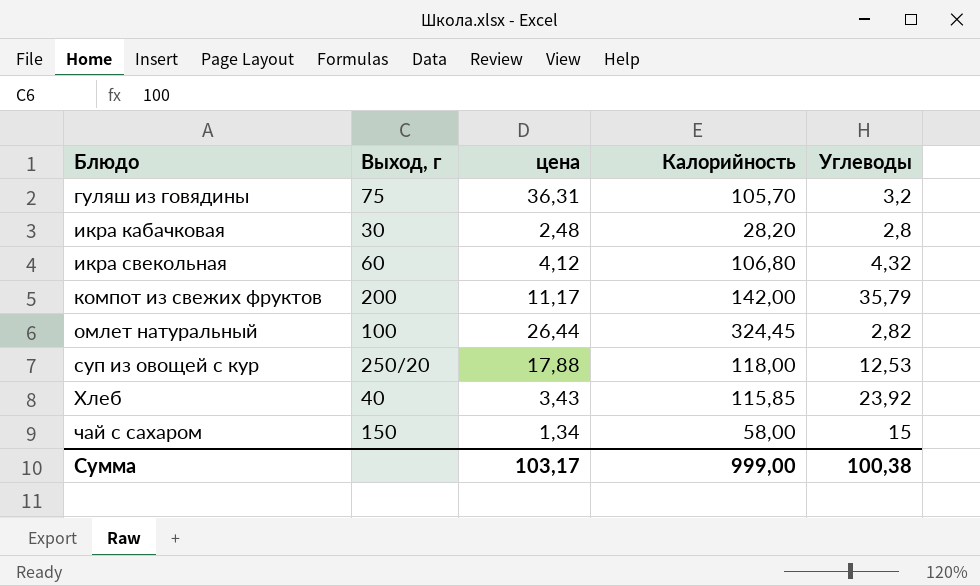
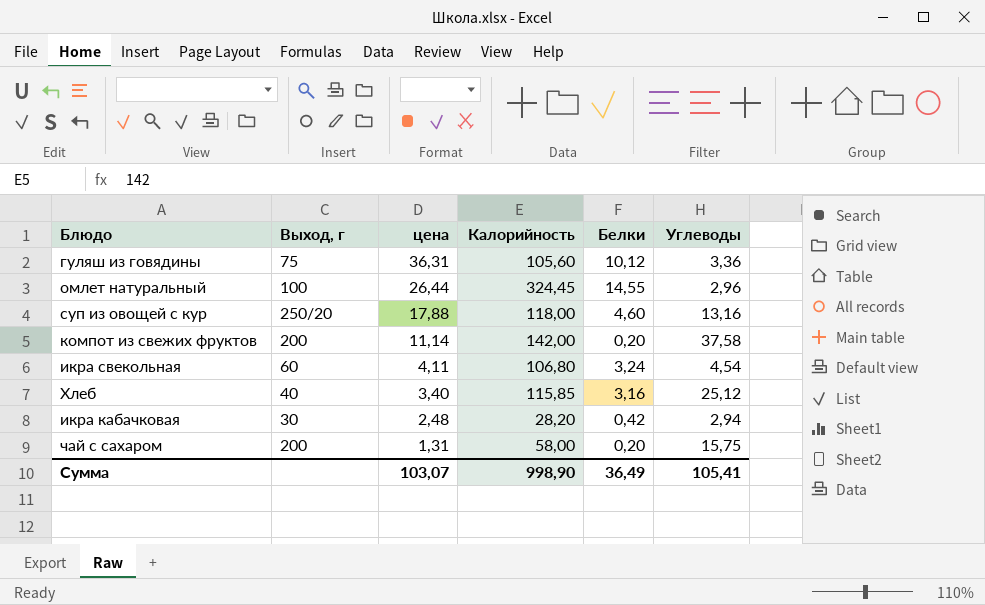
row order: Блюдо ascending -> цена descending
column Белки | position: none -> 5
гуляш из говядины | Калорийность: 105,70 -> 105,60
гуляш из говядины | Углеводы: 3,2 -> 3,36
омлет натуральный | Углеводы: 2,82 -> 2,96
суп из овощей с кур | Углеводы: 12,53 -> 13,16
компот из свежих фруктов | цена: 11,17 -> 11,14
компот из свежих фруктов | Углеводы: 35,79 -> 37,58
икра свекольная | цена: 4,12 -> 4,11
икра свекольная | Углеводы: 4,32 -> 4,54
Хлеб | цена: 3,43 -> 3,40
Хлеб | Углеводы: 23,92 -> 25,12
икра кабачковая | Углеводы: 2,8 -> 2,94
чай с сахаром | Выход, г: 150 -> 200
чай с сахаром | цена: 1,34 -> 1,31
чай с сахаром | Углеводы: 15 -> 15,75
Сумма | цена: 103,17 -> 103,07
Сумма | Калорийность: 999,00 -> 998,90
Сумма | Углеводы: 100,38 -> 105,41

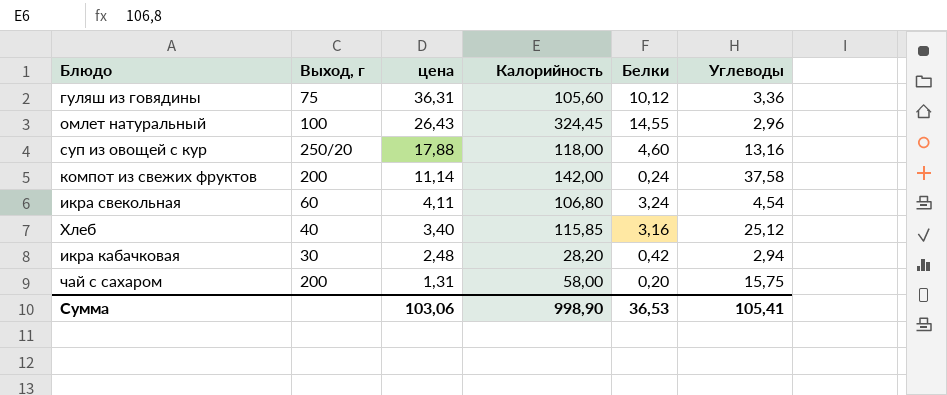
омлет натуральный | цена: 26,44 -> 26,43
компот из свежих фруктов | Белки: 0,20 -> 0,24
Сумма | цена: 103,07 -> 103,06
Сумма | Белки: 36,49 -> 36,53

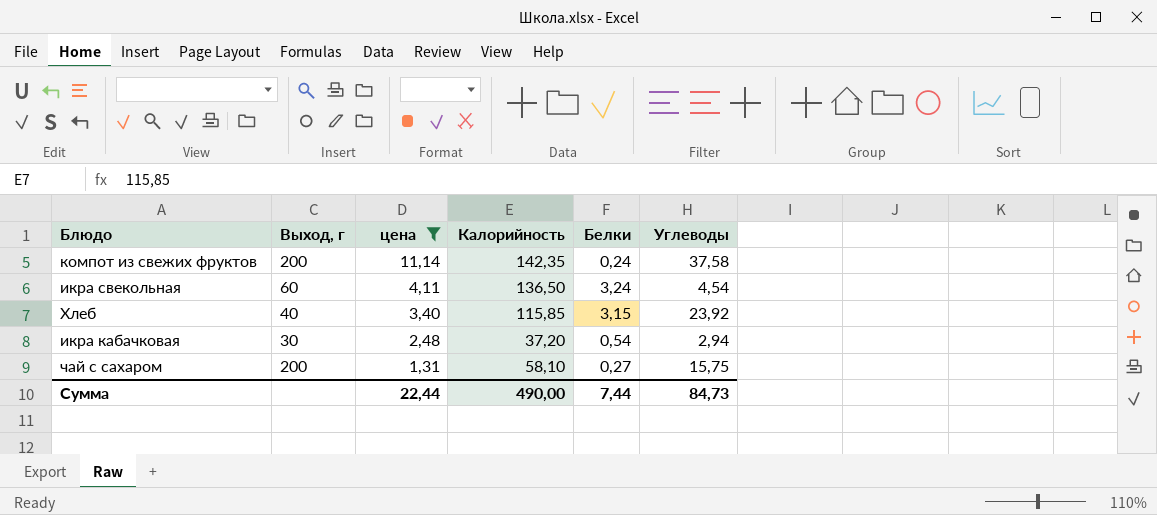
filter: none -> цена <= 11,14
компот из свежих фруктов | Калорийность: 142,00 -> 142,35
икра свекольная | Калорийность: 106,80 -> 136,50
Хлеб | Белки: 3,16 -> 3,15
Хлеб | Углеводы: 25,12 -> 23,92
икра кабачковая | Калорийность: 28,20 -> 37,20
икра кабачковая | Белки: 0,42 -> 0,54
чай с сахаром | Калорийность: 58,00 -> 58,10
чай с сахаром | Белки: 0,20 -> 0,27
Сумма | цена: 103,06 -> 22,44
Сумма | Калорийность: 998,90 -> 490,00
Сумма | Белки: 36,53 -> 7,44
Сумма | Углеводы: 105,41 -> 84,73

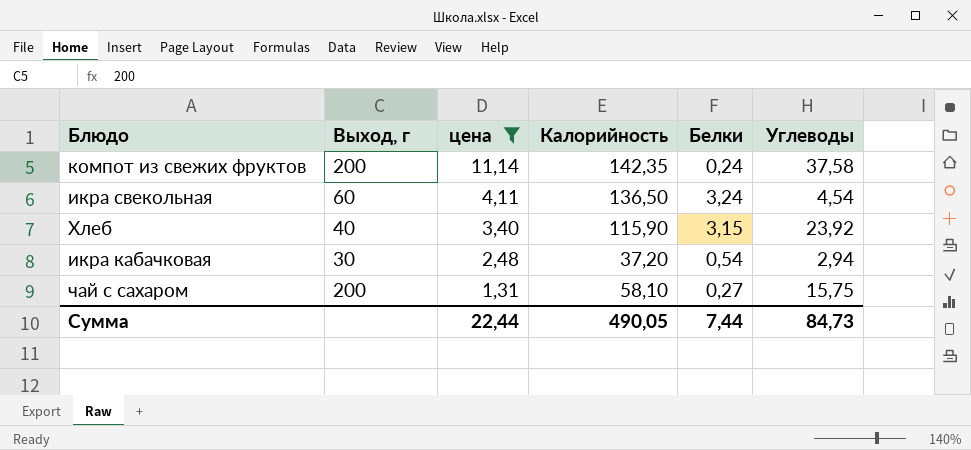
Хлеб | Калорийность: 115,85 -> 115,90
Сумма | Калорийность: 490,00 -> 490,05

